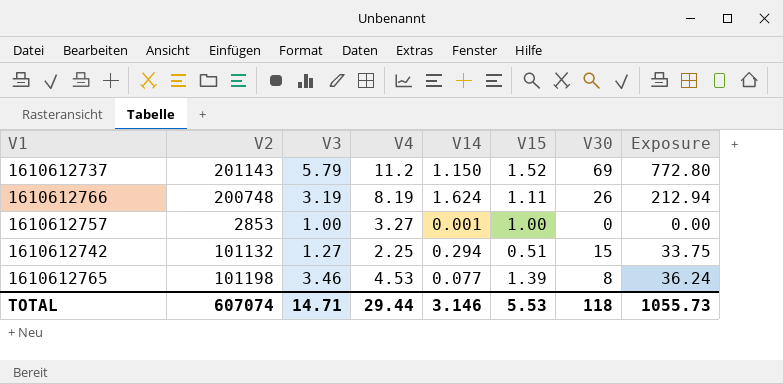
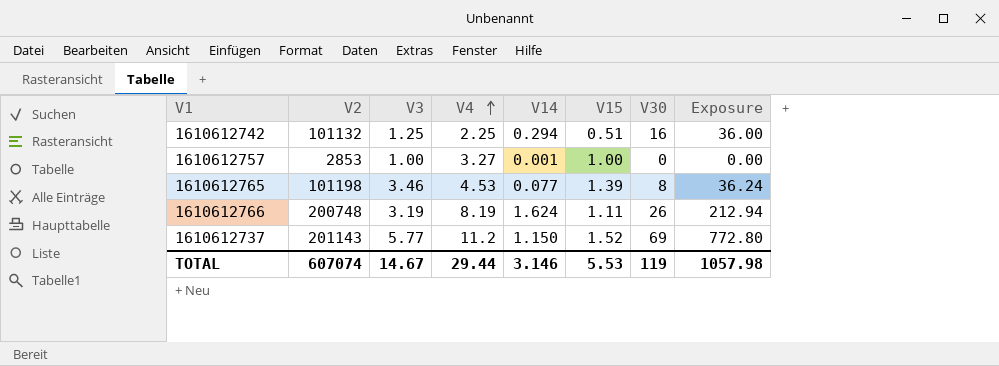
row order: none -> V4 ascending
1610612742 | V3: 1.27 -> 1.25
1610612742 | V30: 15 -> 16
1610612742 | Exposure: 33.75 -> 36.00
1610612737 | V3: 5.79 -> 5.77
TOTAL | V3: 14.71 -> 14.67
TOTAL | V30: 118 -> 119
TOTAL | Exposure: 1055.73 -> 1057.98

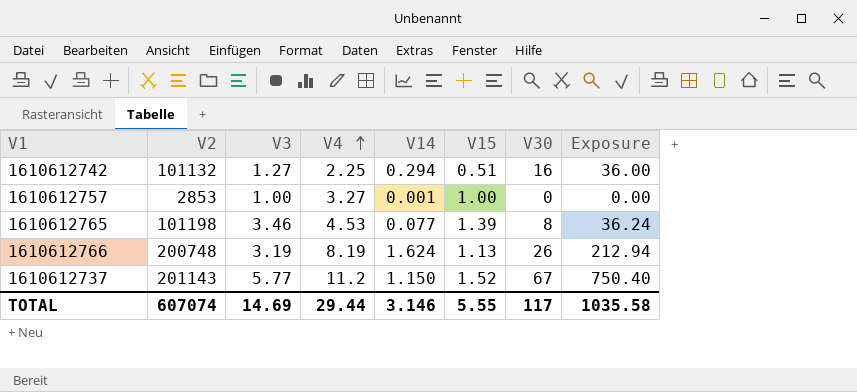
1610612742 | V3: 1.25 -> 1.27
1610612766 | V15: 1.11 -> 1.13
1610612737 | V30: 69 -> 67
1610612737 | Exposure: 772.80 -> 750.40
TOTAL | V3: 14.67 -> 14.69
TOTAL | V15: 5.53 -> 5.55
TOTAL | V30: 119 -> 117
TOTAL | Exposure: 1057.98 -> 1035.58

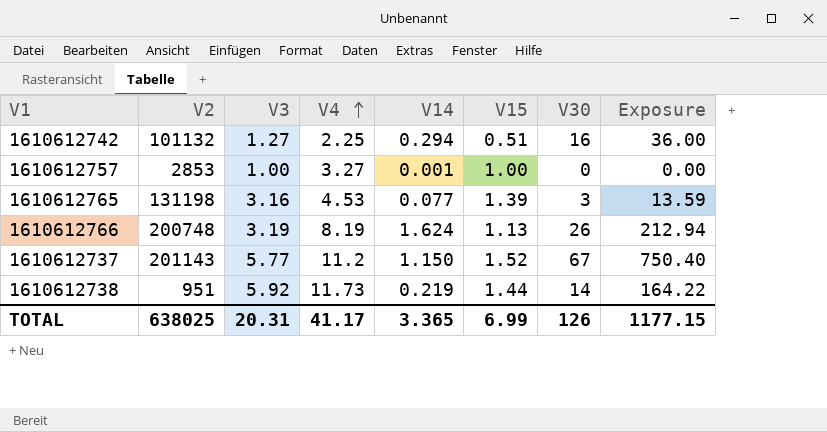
1610612765 | V2: 101198 -> 131198
1610612765 | V3: 3.46 -> 3.16
1610612765 | V30: 8 -> 3
1610612765 | Exposure: 36.24 -> 13.59
row 1610612738: none -> 951 | 5.92 | 11.73 | 0.219 | 1.44 | 14 | 164.22
TOTAL | V2: 607074 -> 638025
TOTAL | V3: 14.69 -> 20.31
TOTAL | V4: 29.44 -> 41.17
TOTAL | V14: 3.146 -> 3.365
TOTAL | V15: 5.55 -> 6.99
TOTAL | V30: 117 -> 126
TOTAL | Exposure: 1035.58 -> 1177.15

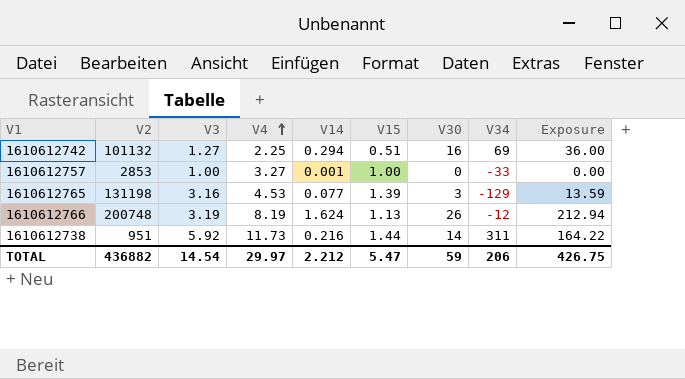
column V34 | position: none -> 8
row 1610612737: 201143 | 5.77 | 11.2 | 1.150 | 1.52 | 67 | 750.40 -> none
1610612738 | V14: 0.219 -> 0.216
TOTAL | V2: 638025 -> 436882
TOTAL | V3: 20.31 -> 14.54
TOTAL | V4: 41.17 -> 29.97
TOTAL | V14: 3.365 -> 2.212
TOTAL | V15: 6.99 -> 5.47
TOTAL | V30: 126 -> 59
TOTAL | Exposure: 1177.15 -> 426.75

